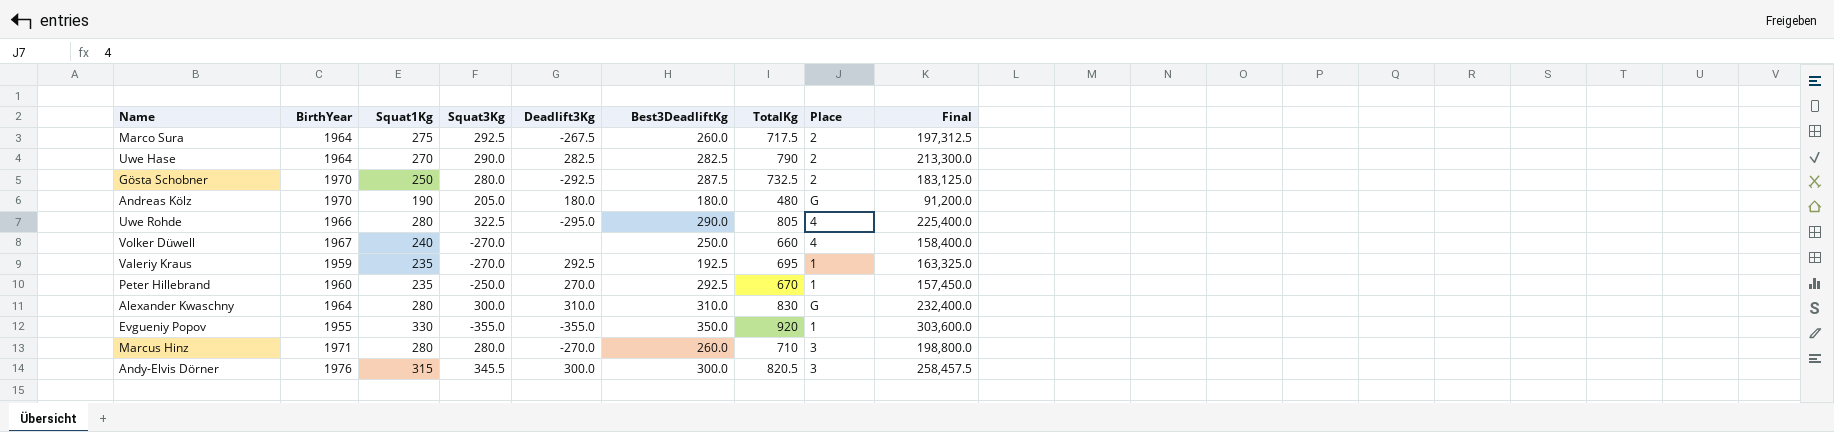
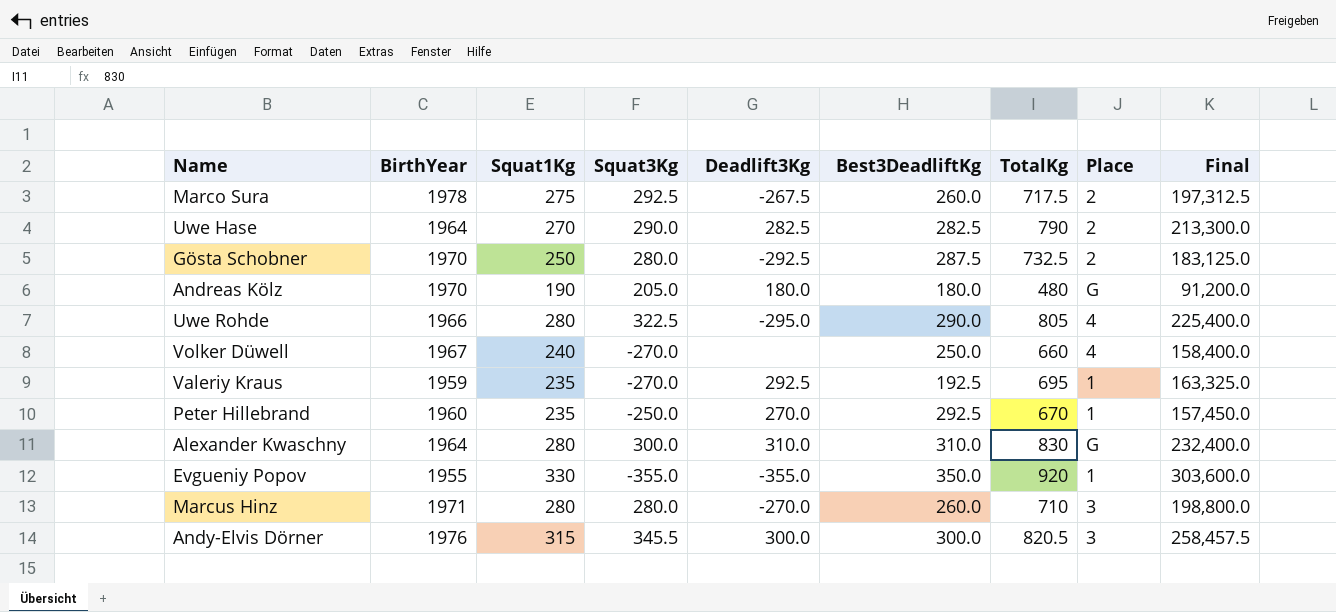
Marco Sura | BirthYear: 1964 -> 1978

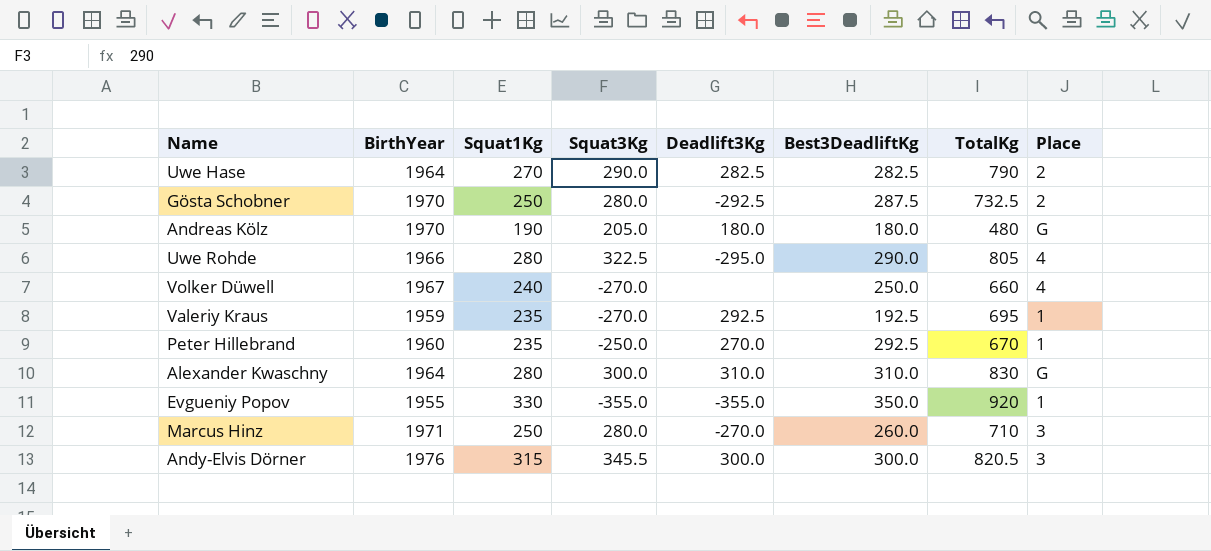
column Final | formula: [Squat1Kg] * [TotalKg] -> none
row Marco Sura: 1978 | 275 | 292.5 | -267.5 | 260.0 | 717.5 | 2 | 197,312.5 -> none
Marcus Hinz | Squat1Kg: 280 -> 250

